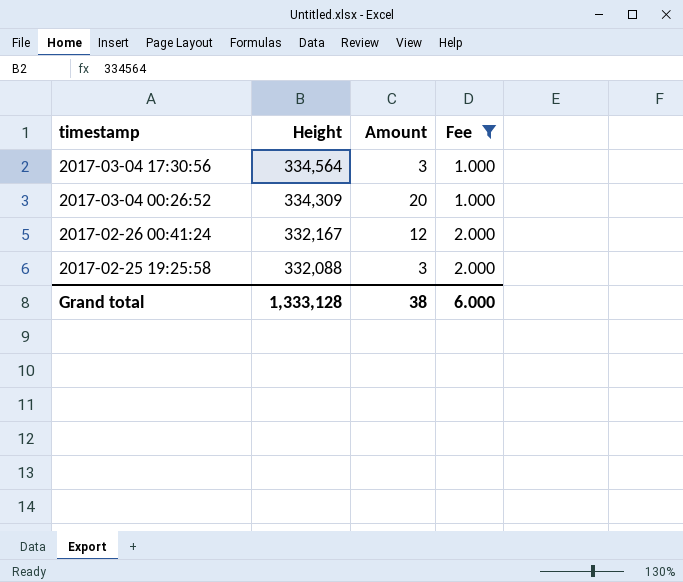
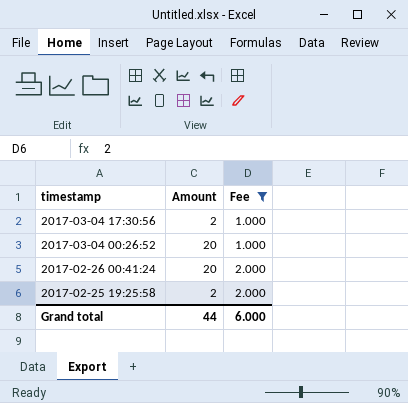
column Height | position: 2 -> none
2017-03-04 17:30:56 | Amount: 3 -> 2
2017-02-26 00:41:24 | Amount: 12 -> 20
2017-02-25 19:25:58 | Amount: 3 -> 2
Grand total | Amount: 38 -> 44

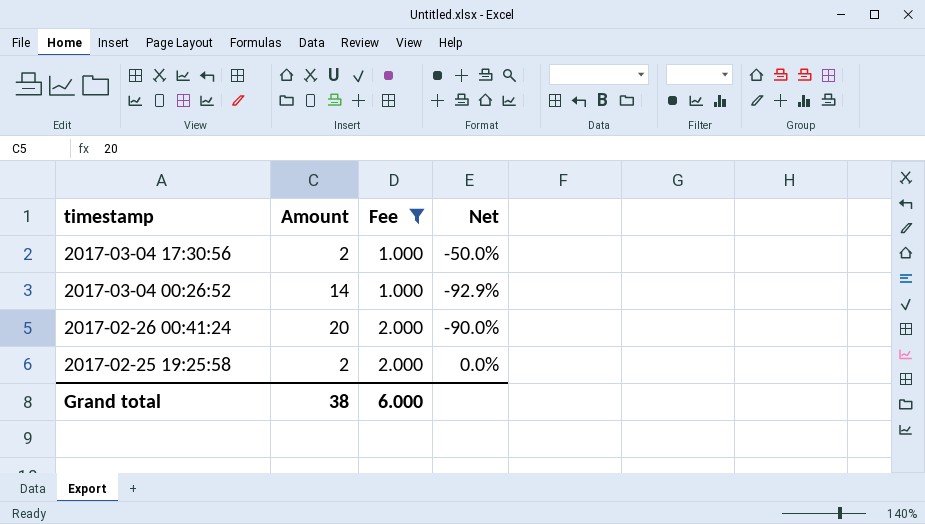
column Net | formula: none -> ([Fee] - [Amount]) / [Amount]
2017-03-04 00:26:52 | Amount: 20 -> 14
Grand total | Amount: 44 -> 38

